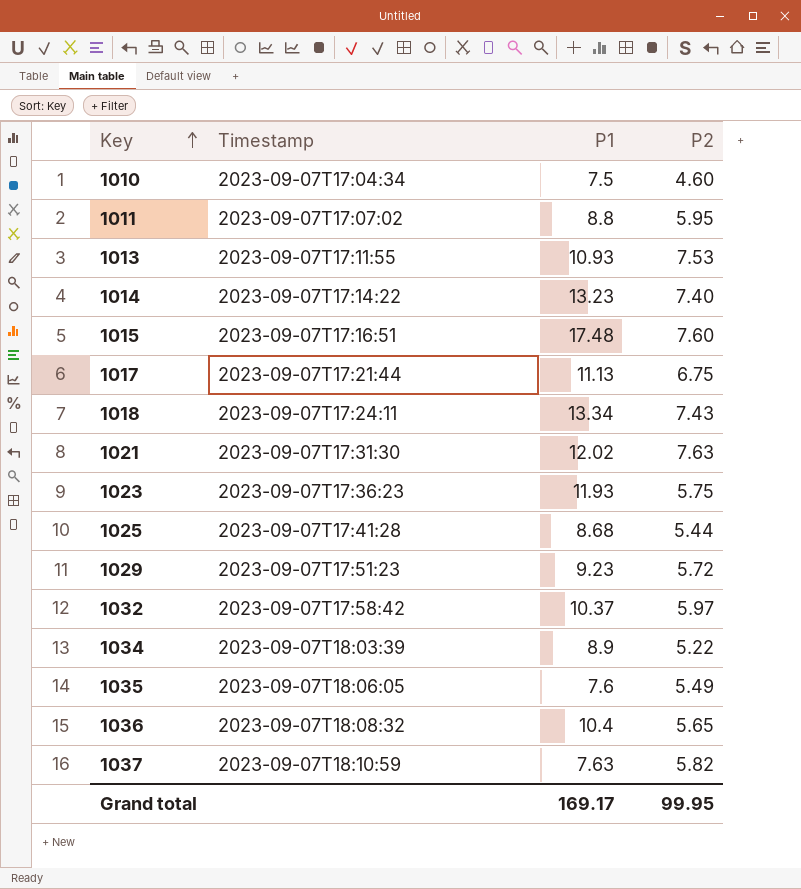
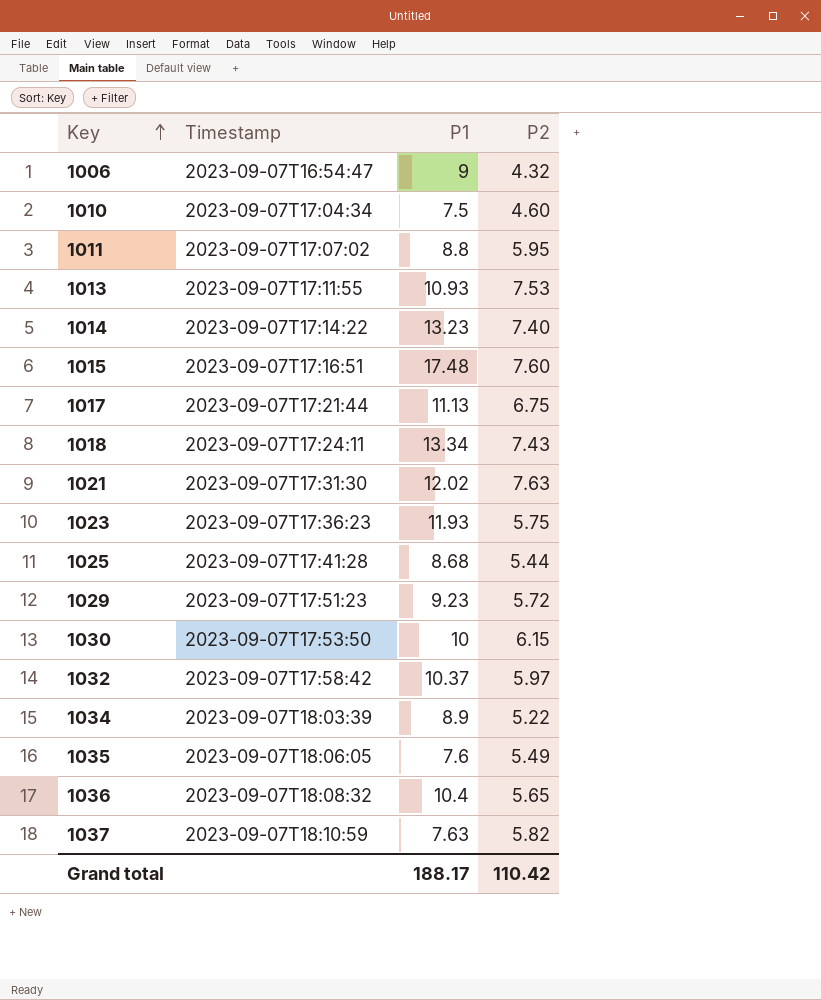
row 1006: none -> 2023-09-07T16:54:47 | 9 | 4.32
row 1030: none -> 2023-09-07T17:53:50 | 10 | 6.15
Grand total | P1: 169.17 -> 188.17
Grand total | P2: 99.95 -> 110.42

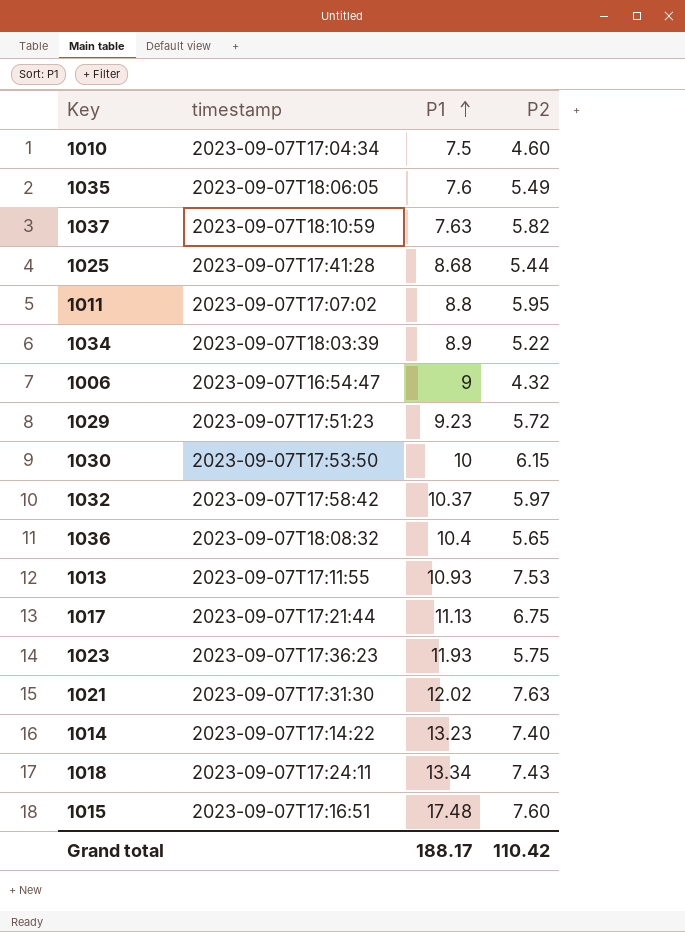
row order: Key ascending -> P1 ascending
column name: Timestamp -> timestamp

